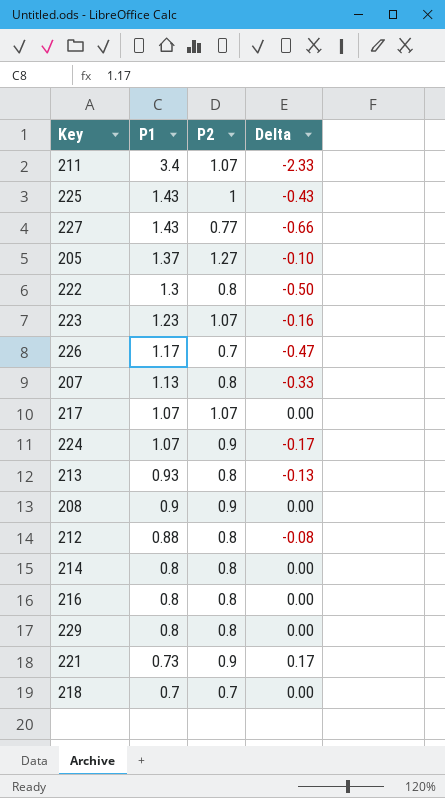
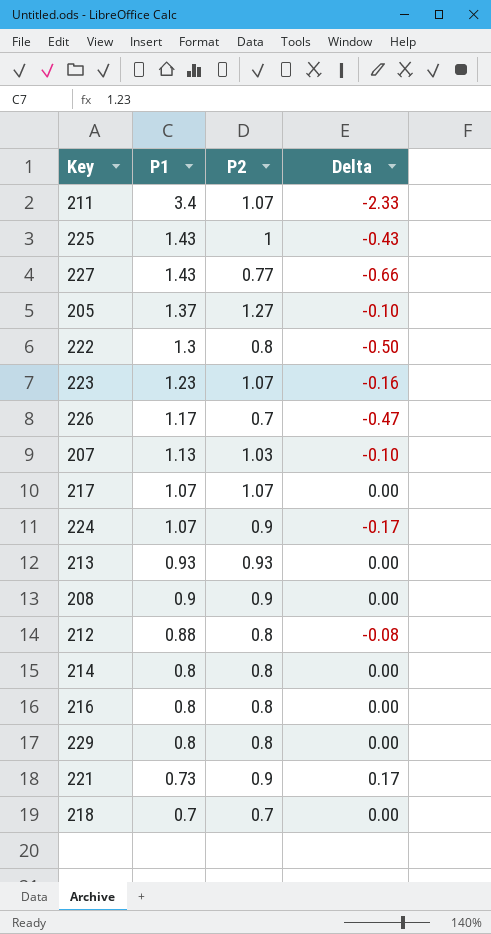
207 | P2: 0.8 -> 1.03
207 | Delta: -0.33 -> -0.10
213 | P2: 0.8 -> 0.93
213 | Delta: -0.13 -> 0.00

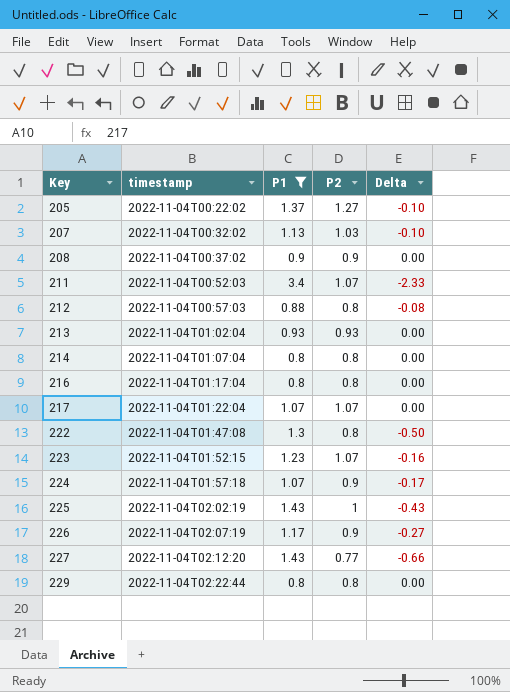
filter: none -> P1 >= 0.8
row order: P1 descending -> Key ascending
column timestamp | position: none -> 2
226 | P2: 0.7 -> 0.9
226 | Delta: -0.47 -> -0.27

